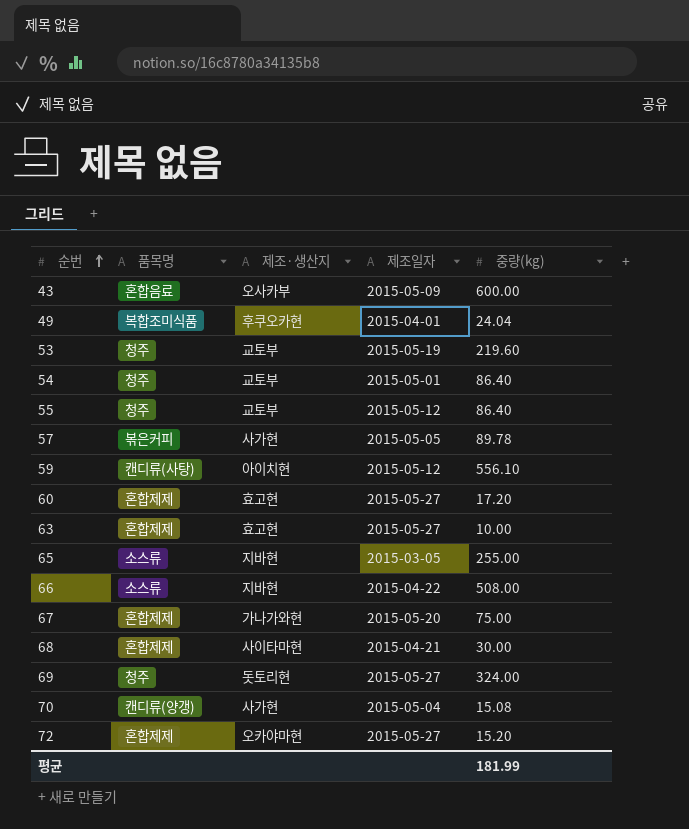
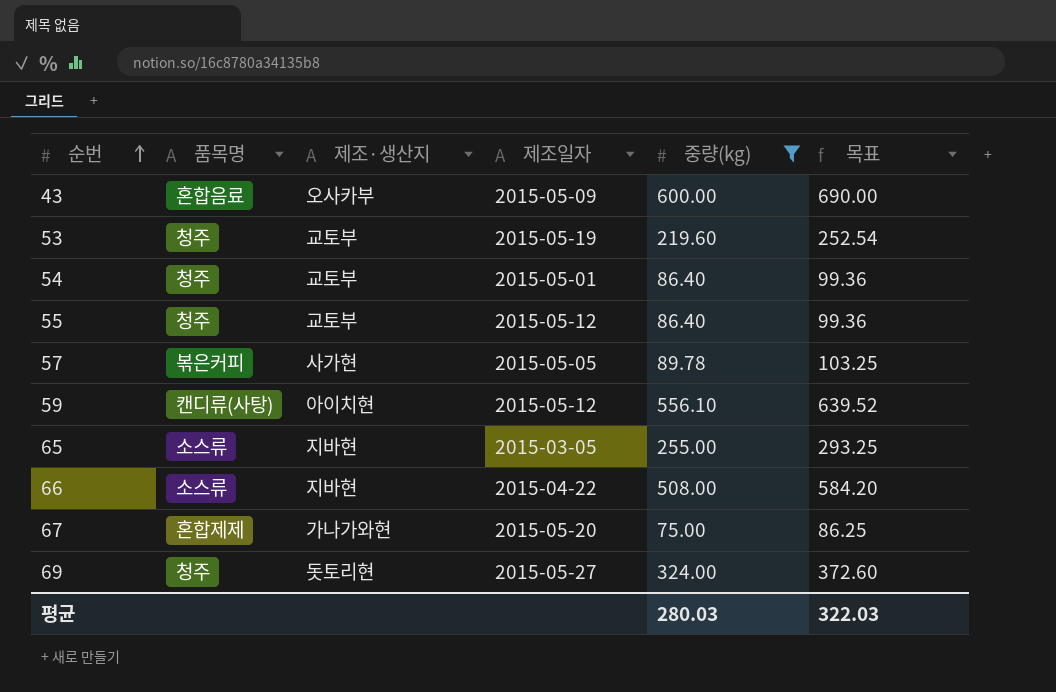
filter: none -> 중량(kg) >= 75.00
column 목표 | formula: none -> [중량(kg)] * 1.15
평균 | 중량(kg): 181.99 -> 280.03

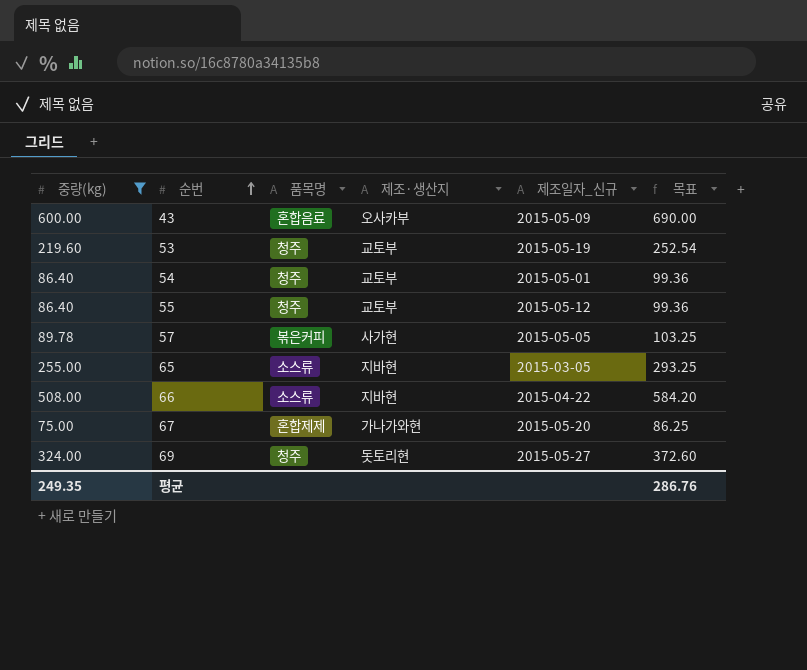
column 중량(kg) | position: 5 -> 1
column name: 제조일자 -> 제조일자_신규
row 59: 캔디류(사탕) | 아이치현 | 2015-05-12 | 556.10 | 639.52 -> none
평균 | 중량(kg): 280.03 -> 249.35
평균 | 목표: 322.03 -> 286.76

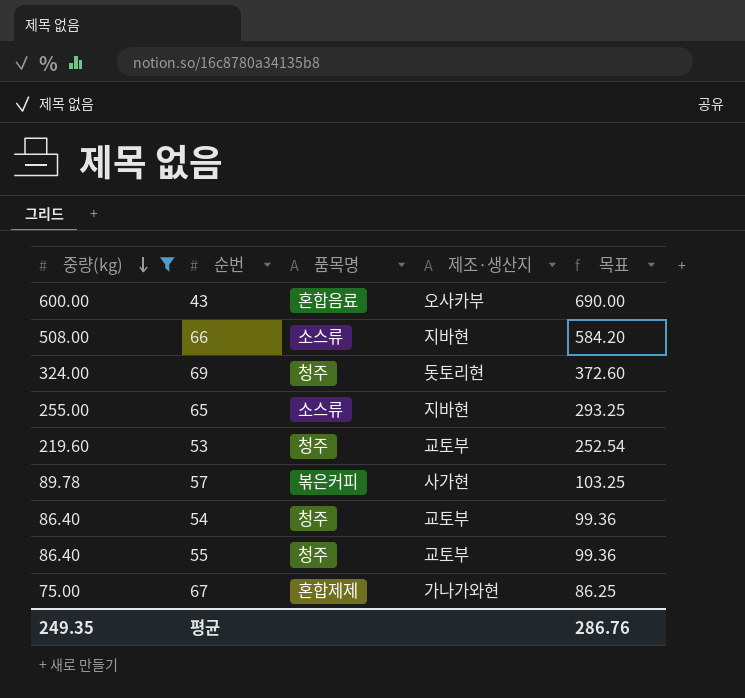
row order: 순번 ascending -> 중량(kg) descending
column 제조일자_신규 | position: 5 -> none

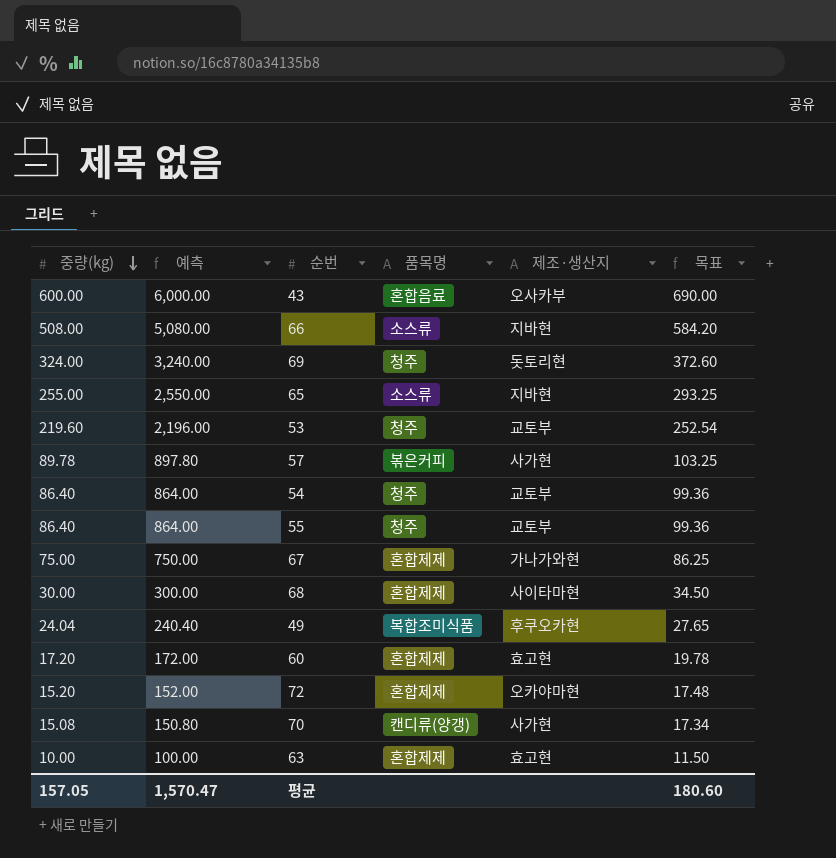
filter: 중량(kg) >= 75.00 -> none
column 예측 | formula: none -> [중량(kg)] * 10
평균 | 중량(kg): 249.35 -> 157.05
평균 | 목표: 286.76 -> 180.60

